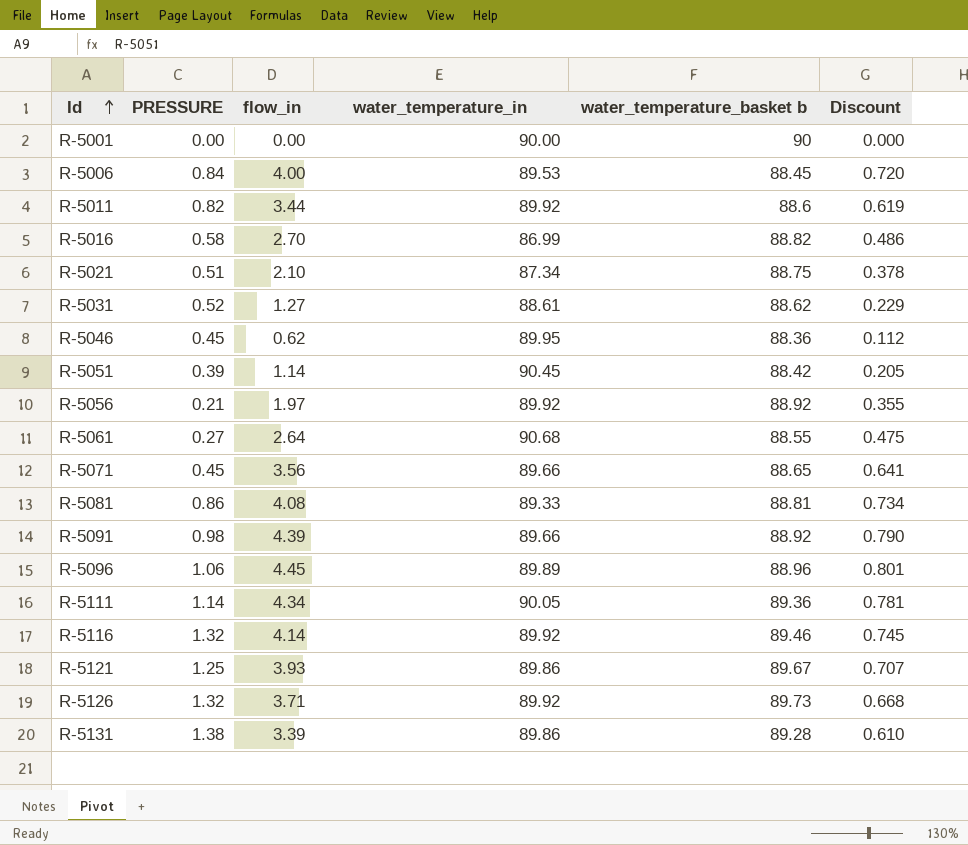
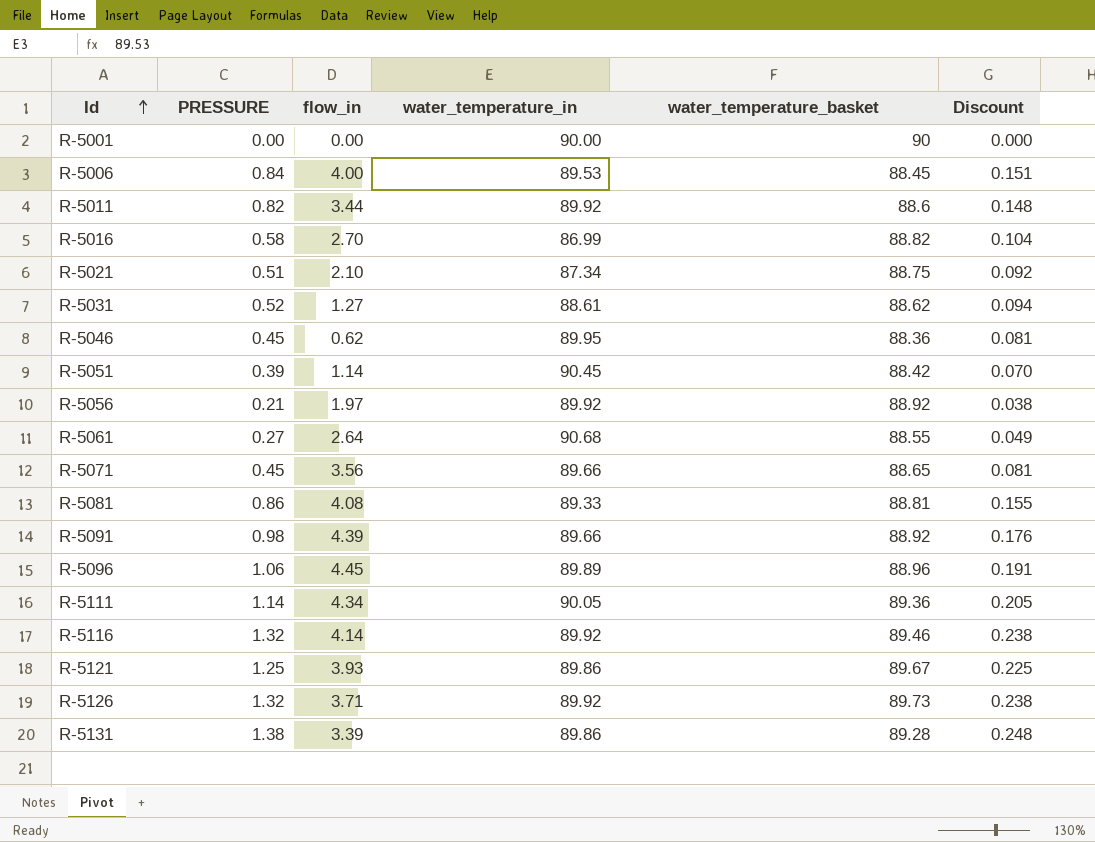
column name: water_temperature_basket b -> water_temperature_basket
column Discount | formula: [flow_in] * 0.18 -> [PRESSURE] * 0.18

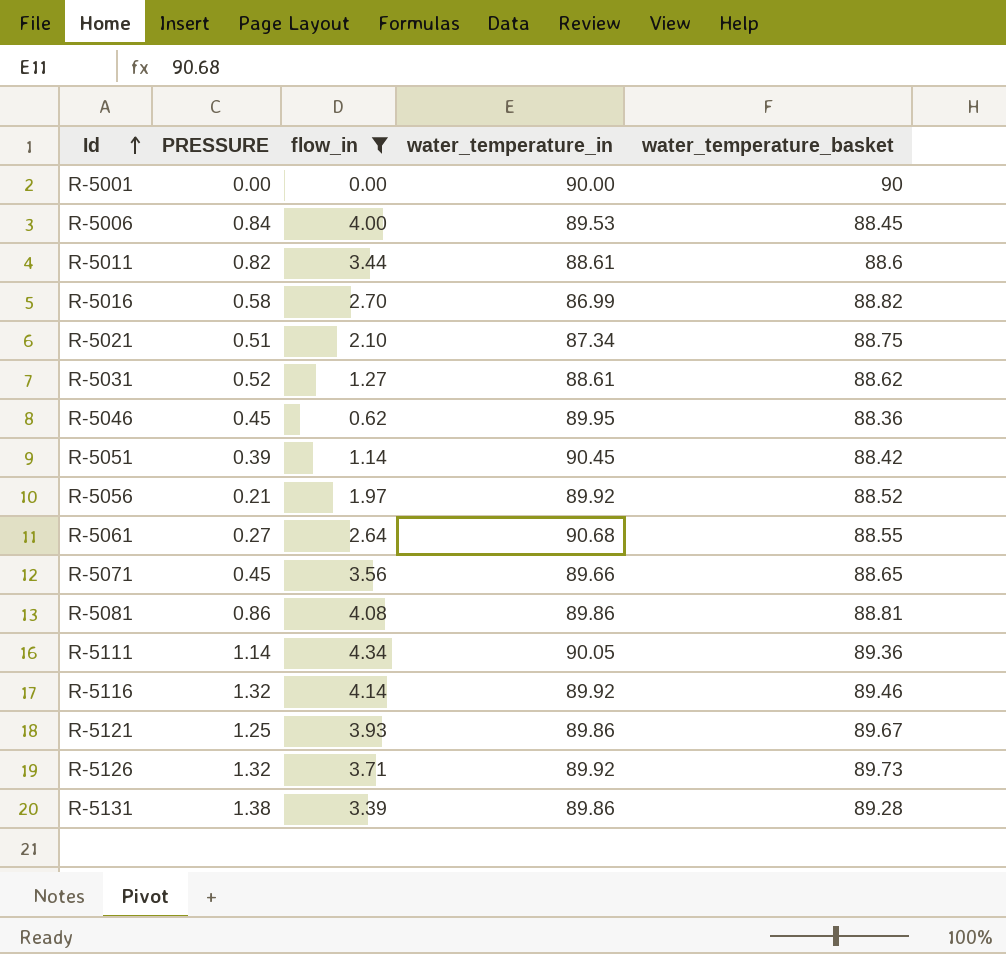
filter: none -> flow_in <= 4.34
column Discount | formula: [PRESSURE] * 0.18 -> none
R-5011 | water_temperature_in: 89.92 -> 88.61
R-5056 | water_temperature_basket: 88.92 -> 88.52
R-5081 | water_temperature_in: 89.33 -> 89.86

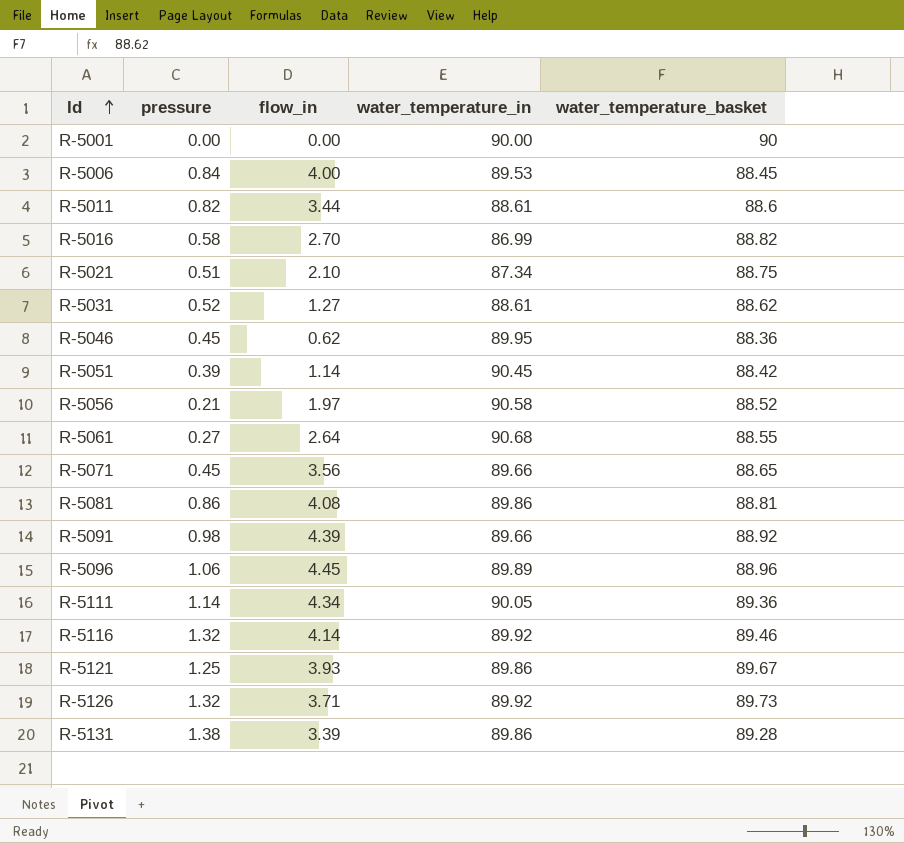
filter: flow_in <= 4.34 -> none
column name: PRESSURE -> pressure
R-5056 | water_temperature_in: 89.92 -> 90.58

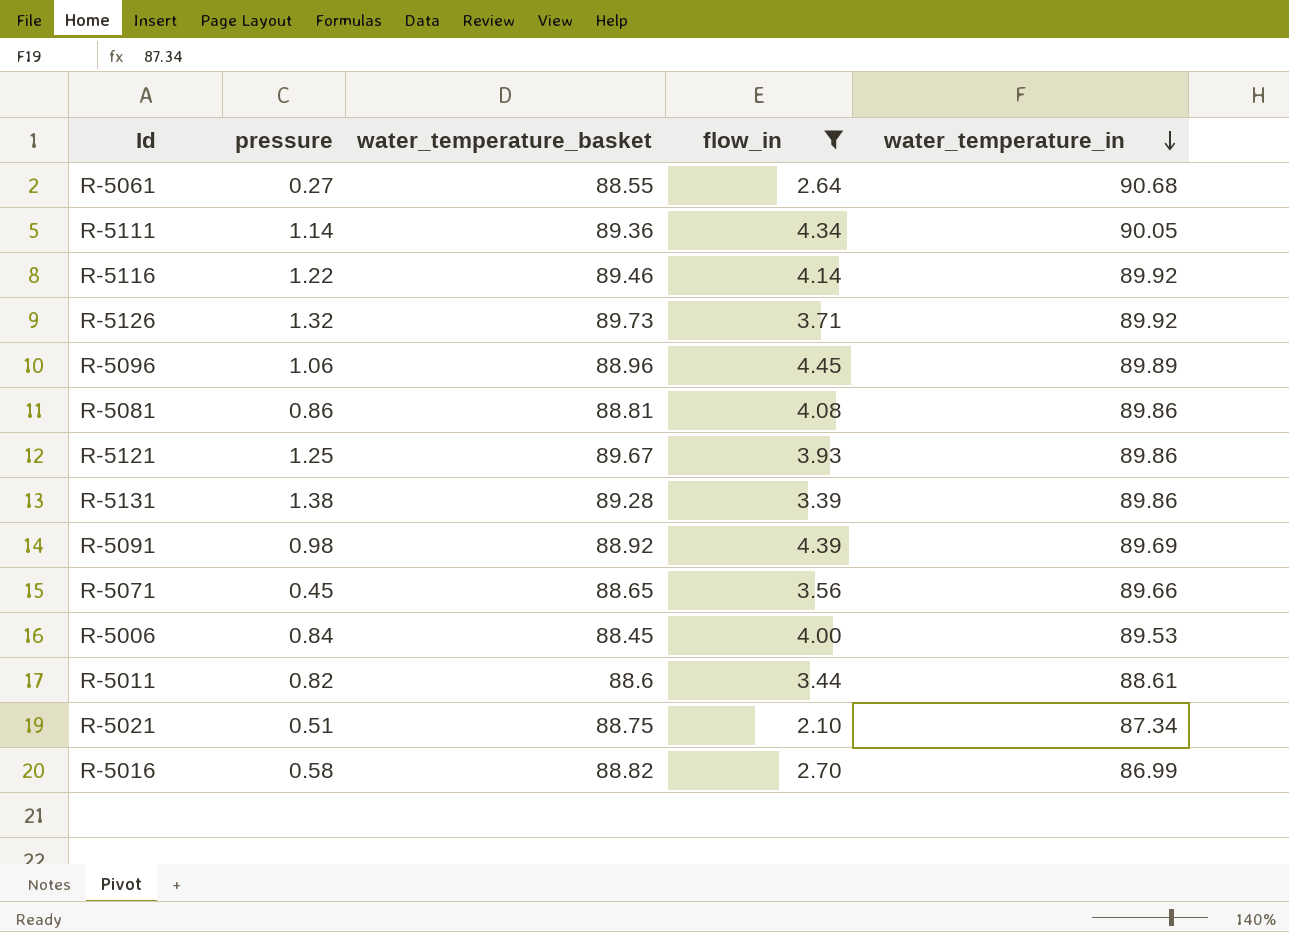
filter: none -> flow_in >= 2.10
row order: Id ascending -> water_temperature_in descending
column water_temperature_basket | position: 5 -> 3
R-5116 | pressure: 1.32 -> 1.22
R-5091 | water_temperature_in: 89.66 -> 89.69

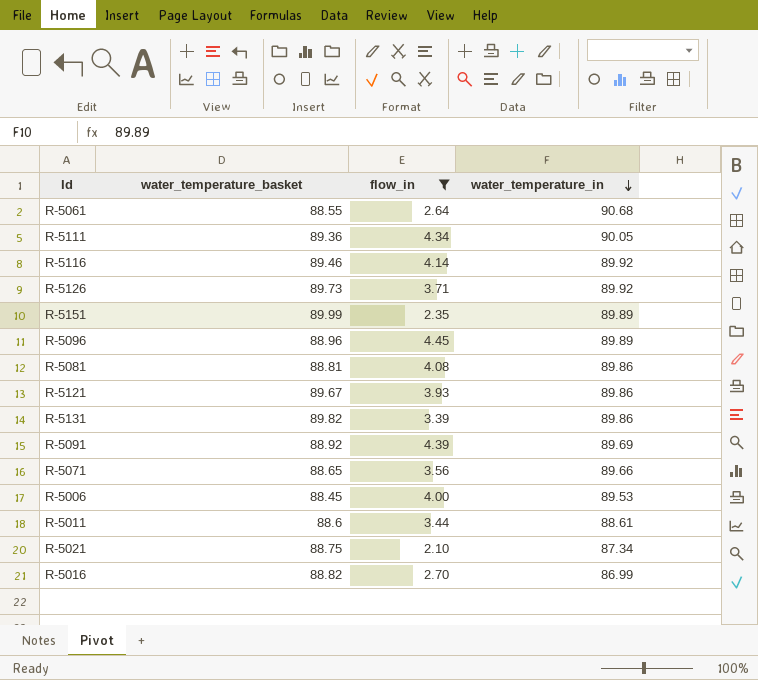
column pressure | position: 2 -> none
row R-5151: none -> 89.99 | 2.35 | 89.89
R-5131 | water_temperature_basket: 89.28 -> 89.82

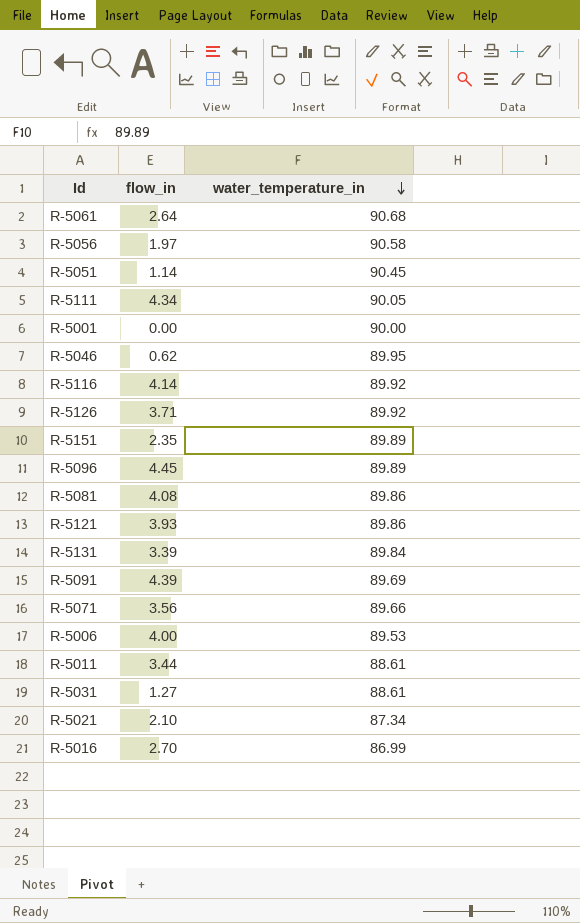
filter: flow_in >= 2.10 -> none
column water_temperature_basket | position: 2 -> none
R-5131 | water_temperature_in: 89.86 -> 89.84

